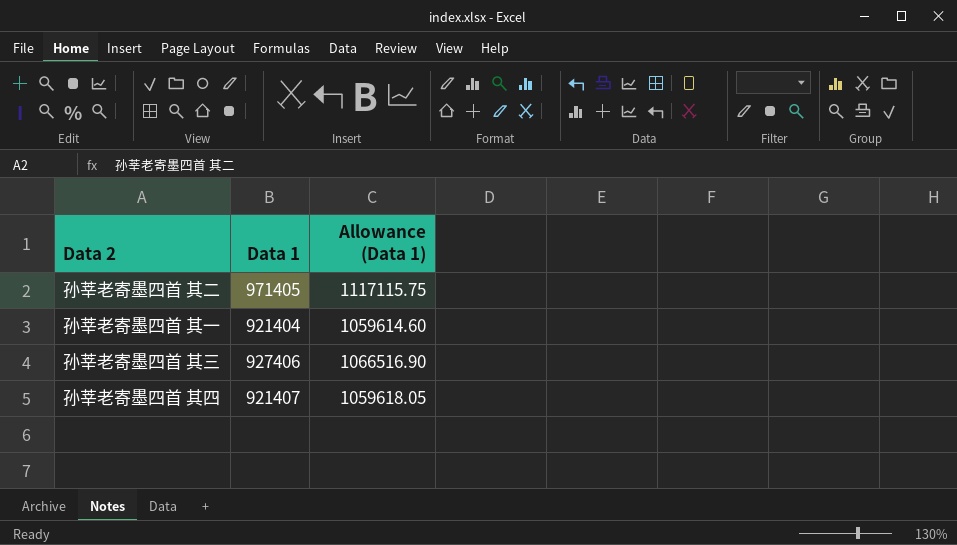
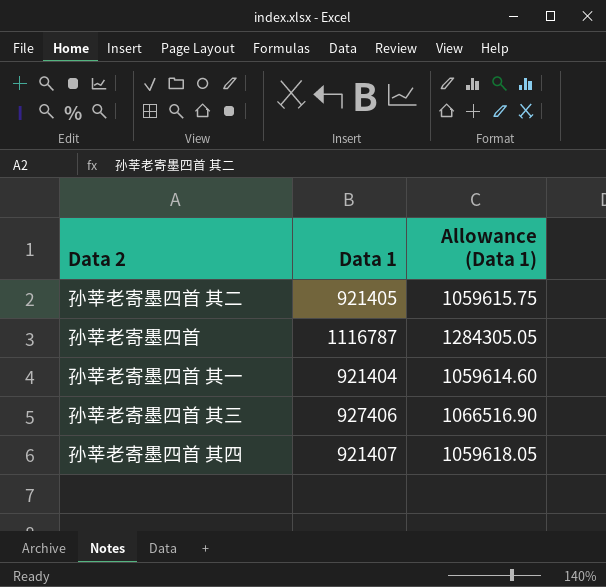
孙莘老寄墨四首 其二 | Data 1: 971405 -> 921405
孙莘老寄墨四首 其二 | Allowance (Data 1): 1117115.75 -> 1059615.75
row 孙莘老寄墨四首: none -> 1116787 | 1284305.05

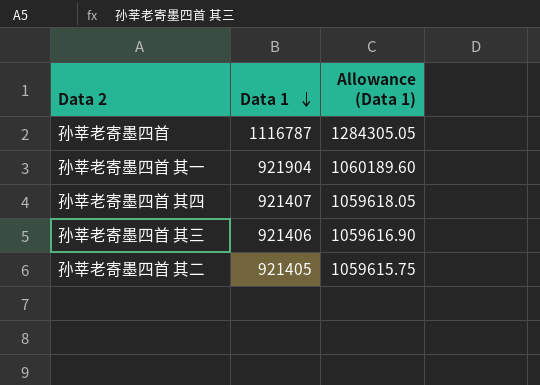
row order: none -> Data 1 descending
孙莘老寄墨四首 其一 | Data 1: 921404 -> 921904
孙莘老寄墨四首 其一 | Allowance (Data 1): 1059614.60 -> 1060189.60
孙莘老寄墨四首 其三 | Data 1: 927406 -> 921406
孙莘老寄墨四首 其三 | Allowance (Data 1): 1066516.90 -> 1059616.90

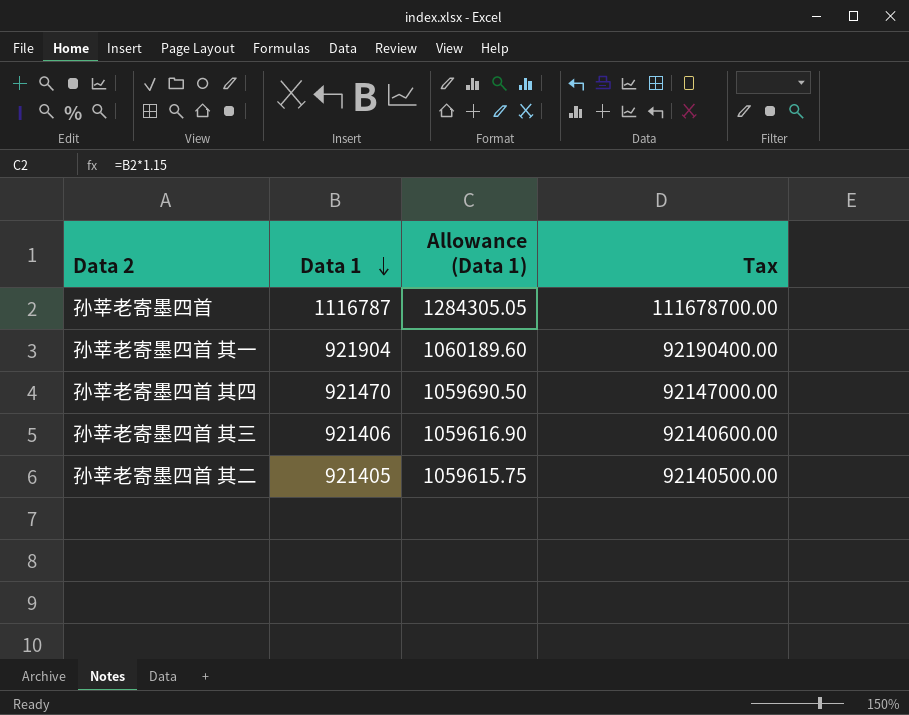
column Tax | formula: none -> [Data 1] * 100
孙莘老寄墨四首 其四 | Data 1: 921407 -> 921470
孙莘老寄墨四首 其四 | Allowance (Data 1): 1059618.05 -> 1059690.50

